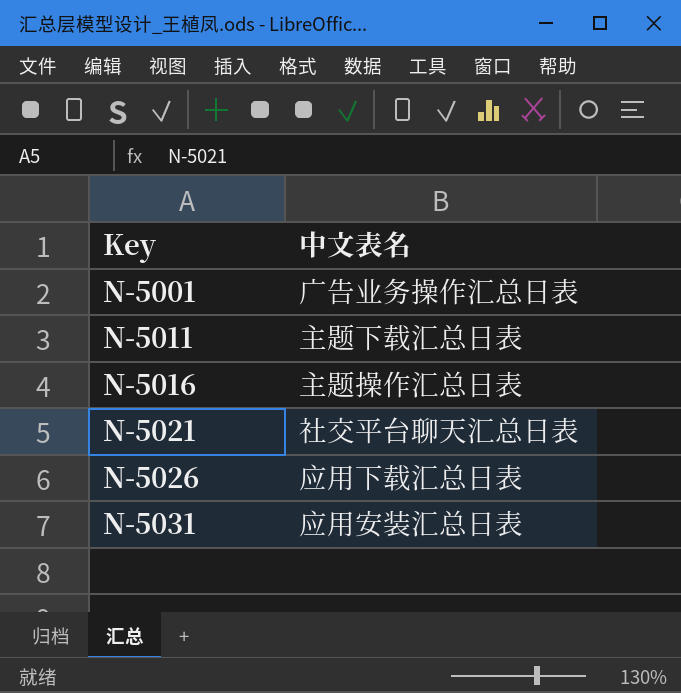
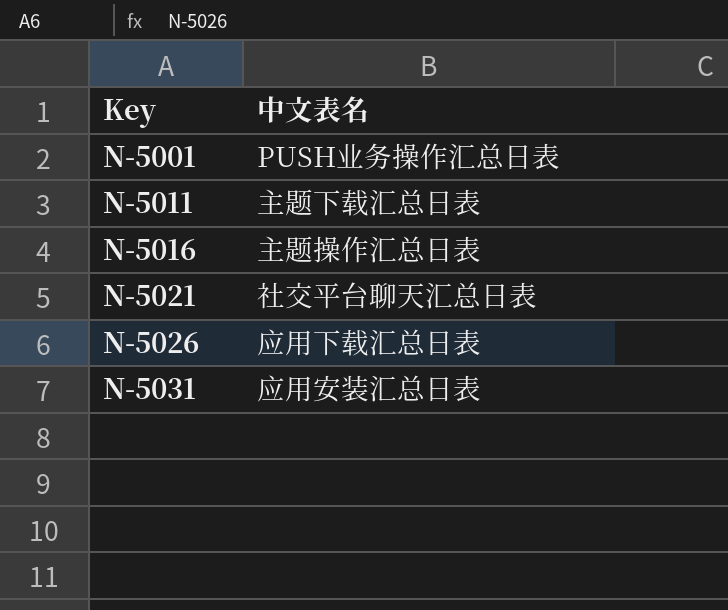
N-5001 | 中文表名: 广告业务操作汇总日表 -> PUSH业务操作汇总日表

